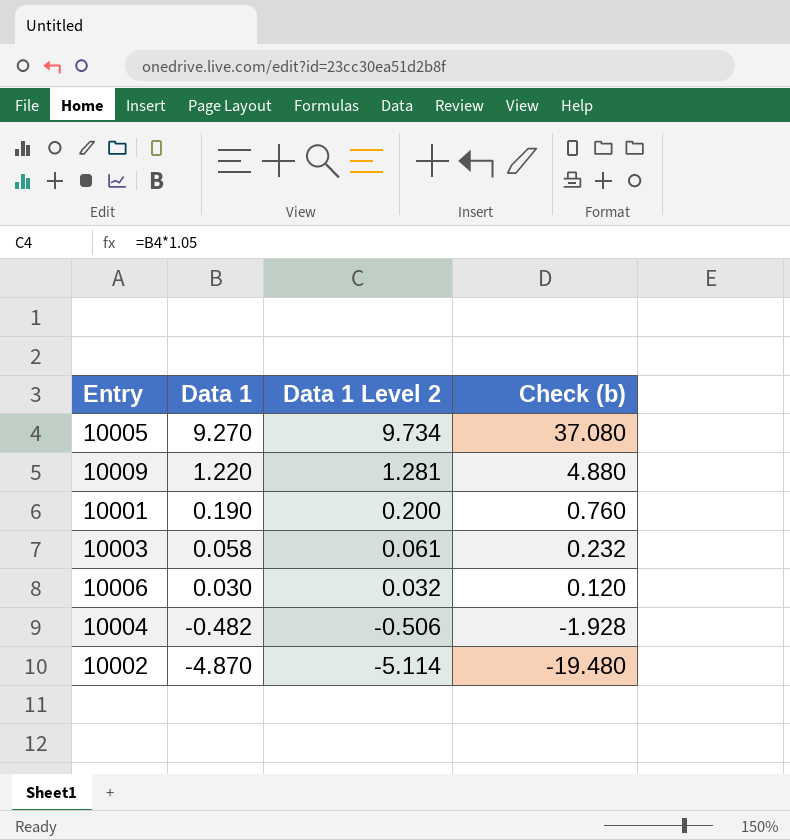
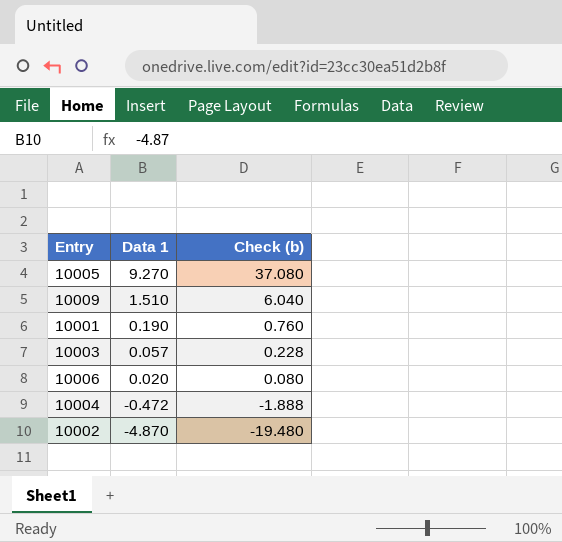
column Data 1 Level 2 | formula: [Data 1] * 1.05 -> none
10009 | Data 1: 1.220 -> 1.510
10009 | Check (b): 4.880 -> 6.040
10003 | Data 1: 0.058 -> 0.057
10003 | Check (b): 0.232 -> 0.228
10006 | Data 1: 0.030 -> 0.020
10006 | Check (b): 0.120 -> 0.080
10004 | Data 1: -0.482 -> -0.472
10004 | Check (b): -1.928 -> -1.888

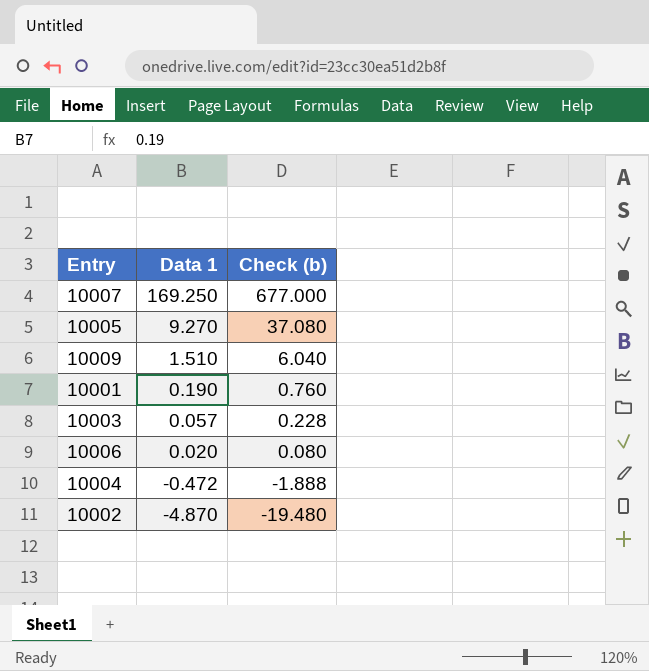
row 10007: none -> 169.250 | 677.000

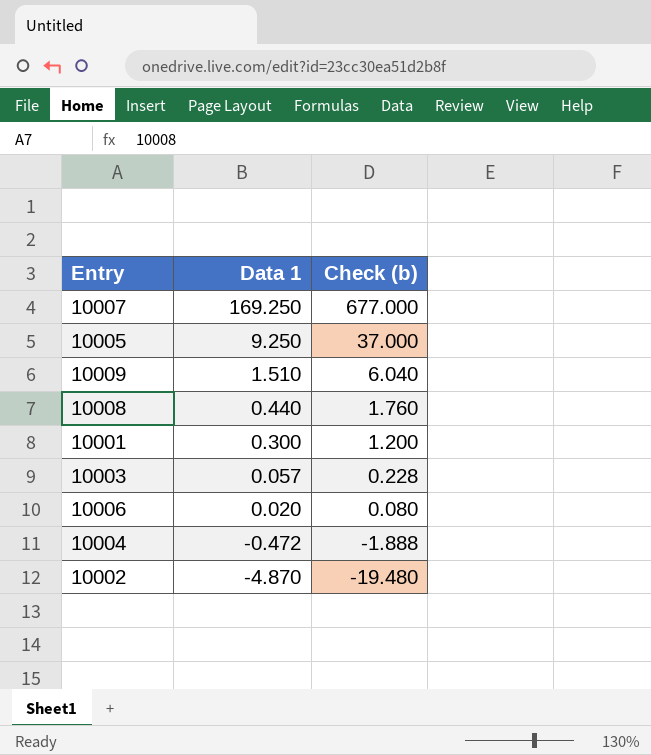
10005 | Data 1: 9.270 -> 9.250
10005 | Check (b): 37.080 -> 37.000
row 10008: none -> 0.440 | 1.760
10001 | Data 1: 0.190 -> 0.300
10001 | Check (b): 0.760 -> 1.200

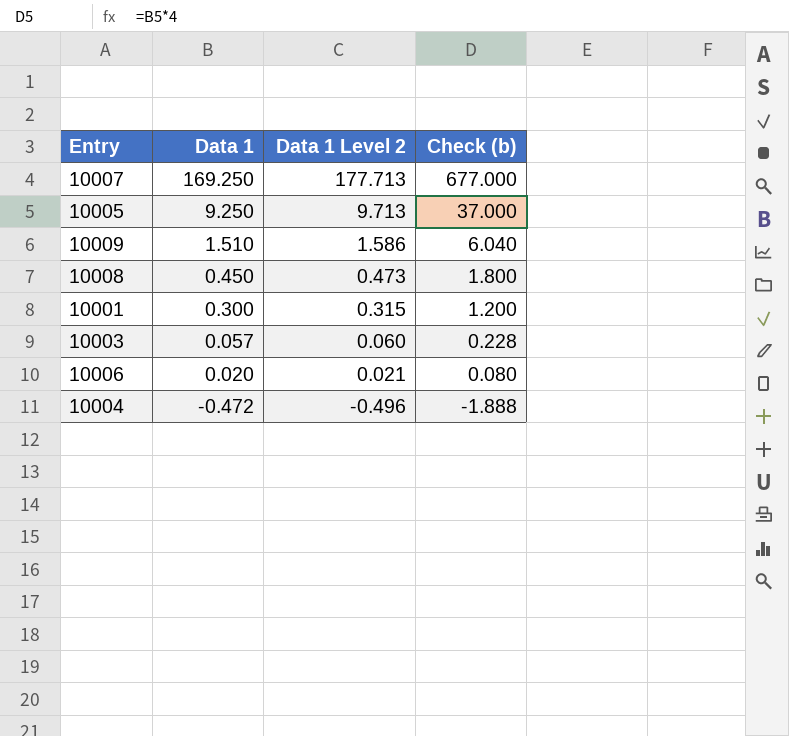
column Data 1 Level 2 | formula: none -> [Data 1] * 1.05
row 10002: -4.870 | -19.480 -> none
10008 | Data 1: 0.440 -> 0.450
10008 | Check (b): 1.760 -> 1.800

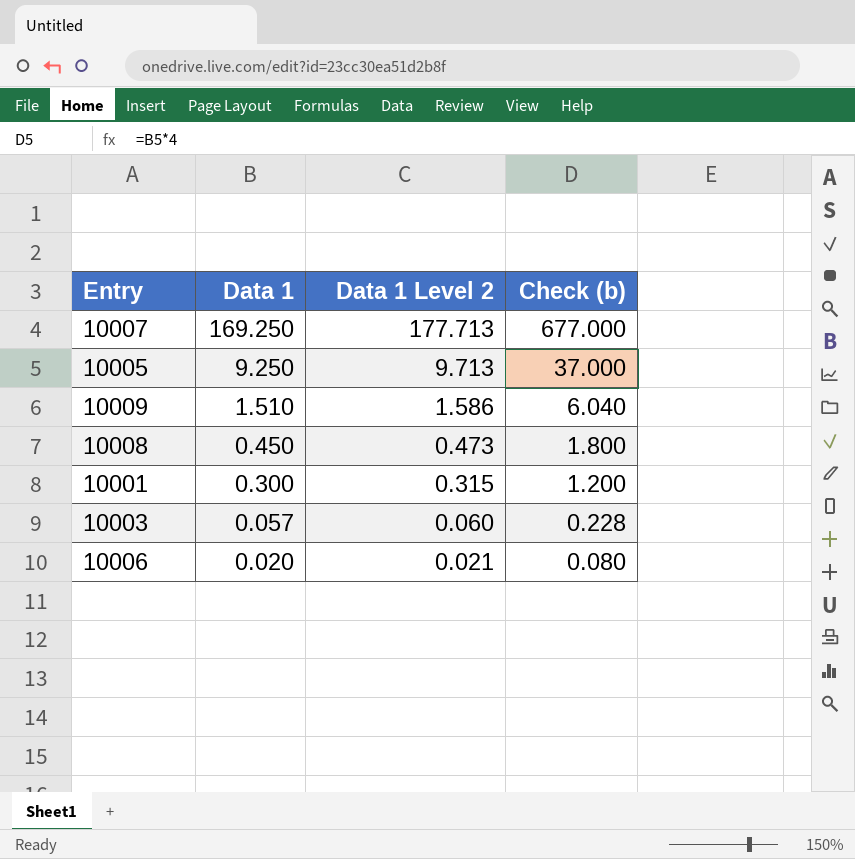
row 10004: -0.472 | -0.496 | -1.888 -> none

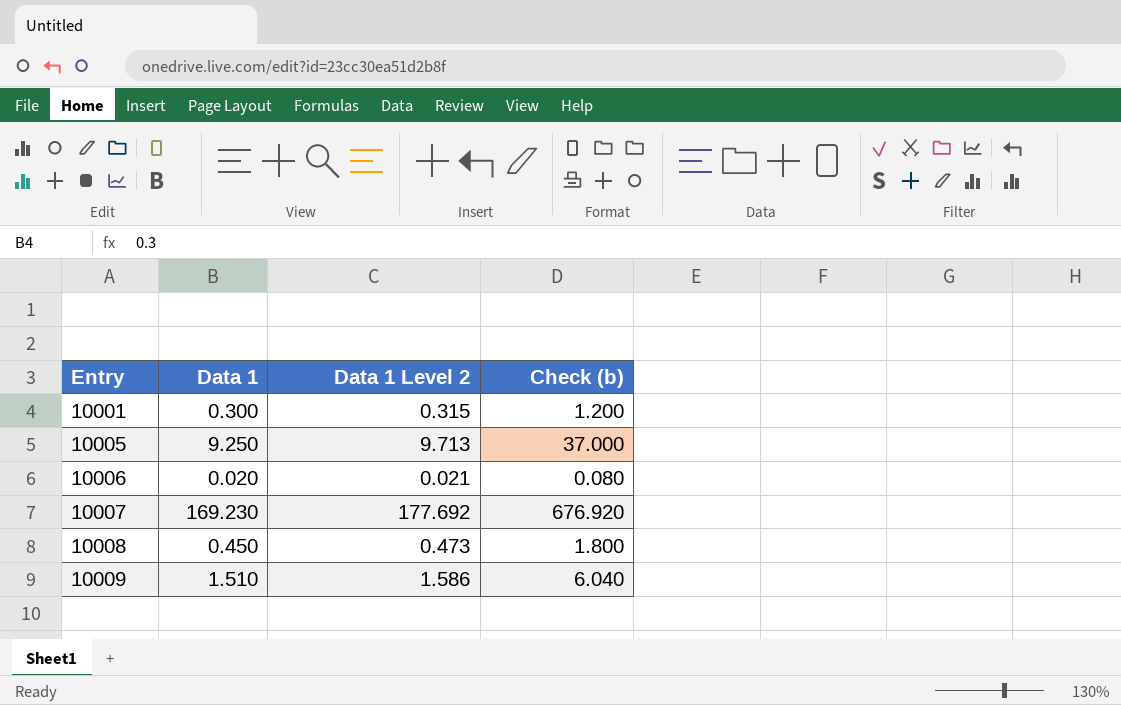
row order: Data 1 descending -> Entry ascending
row 10003: 0.057 | 0.060 | 0.228 -> none
10007 | Data 1: 169.250 -> 169.230
10007 | Data 1 Level 2: 177.713 -> 177.692
10007 | Check (b): 677.000 -> 676.920

